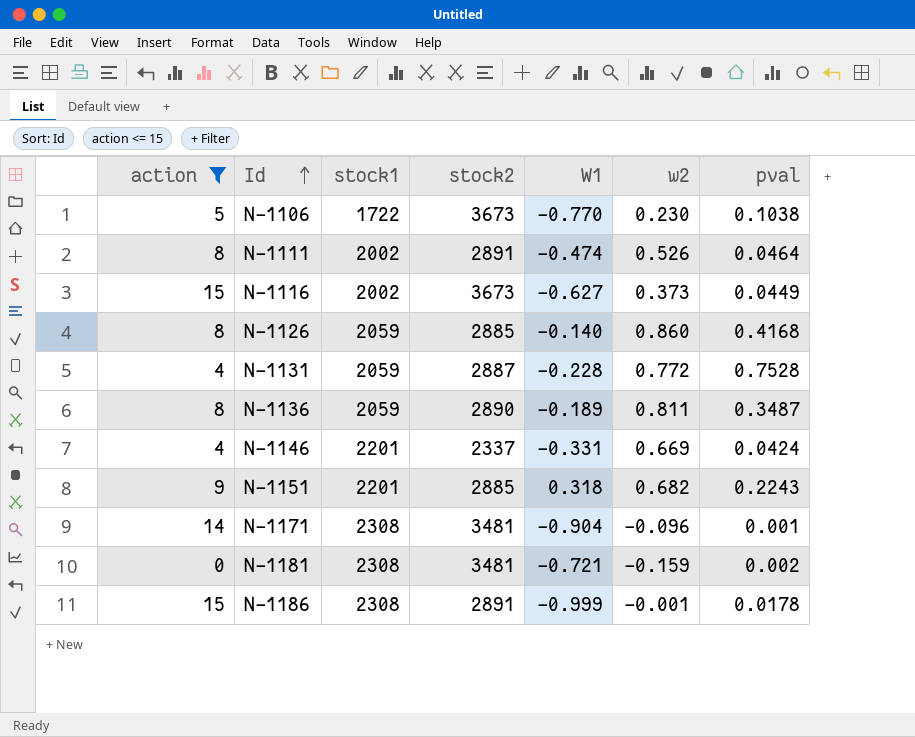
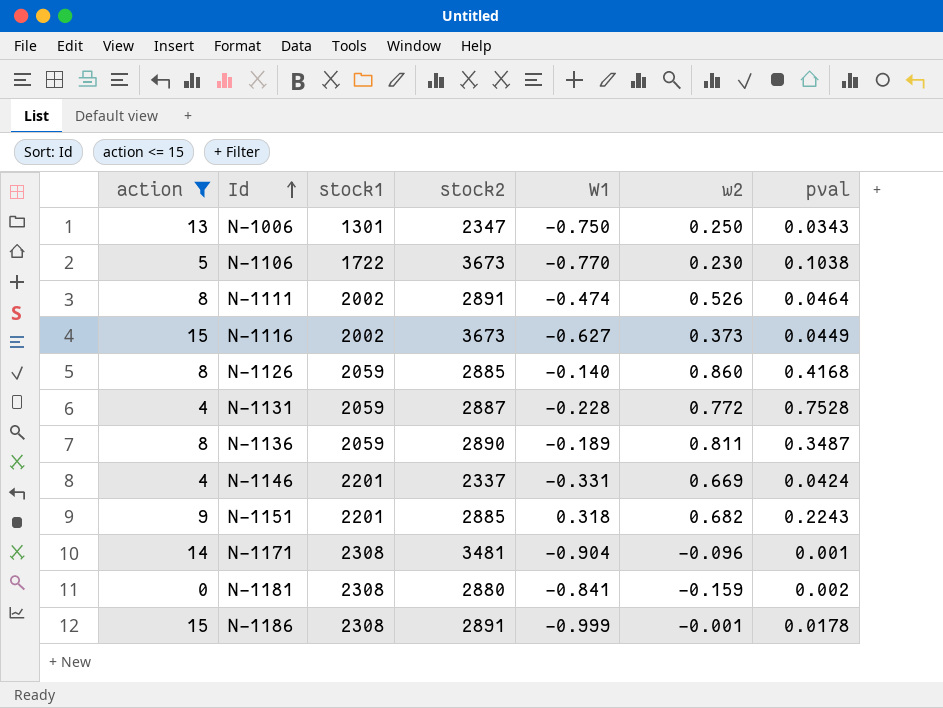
row N-1006: none -> 13 | 1301 | 2347 | -0.750 | 0.250 | 0.0343
N-1181 | stock2: 3481 -> 2880
N-1181 | W1: -0.721 -> -0.841

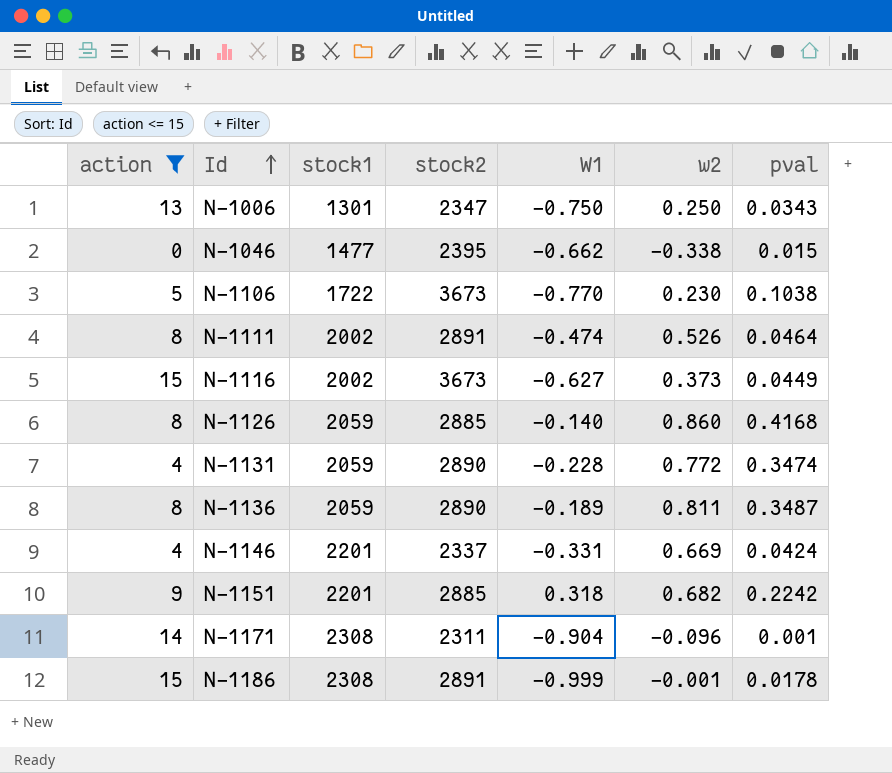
row N-1181: 0 | 2308 | 2880 | -0.841 | -0.159 | 0.002 -> none
row N-1046: none -> 0 | 1477 | 2395 | -0.662 | -0.338 | 0.015
N-1131 | stock2: 2887 -> 2890
N-1131 | pval: 0.7528 -> 0.3474
N-1151 | pval: 0.2243 -> 0.2242
N-1171 | stock2: 3481 -> 2311

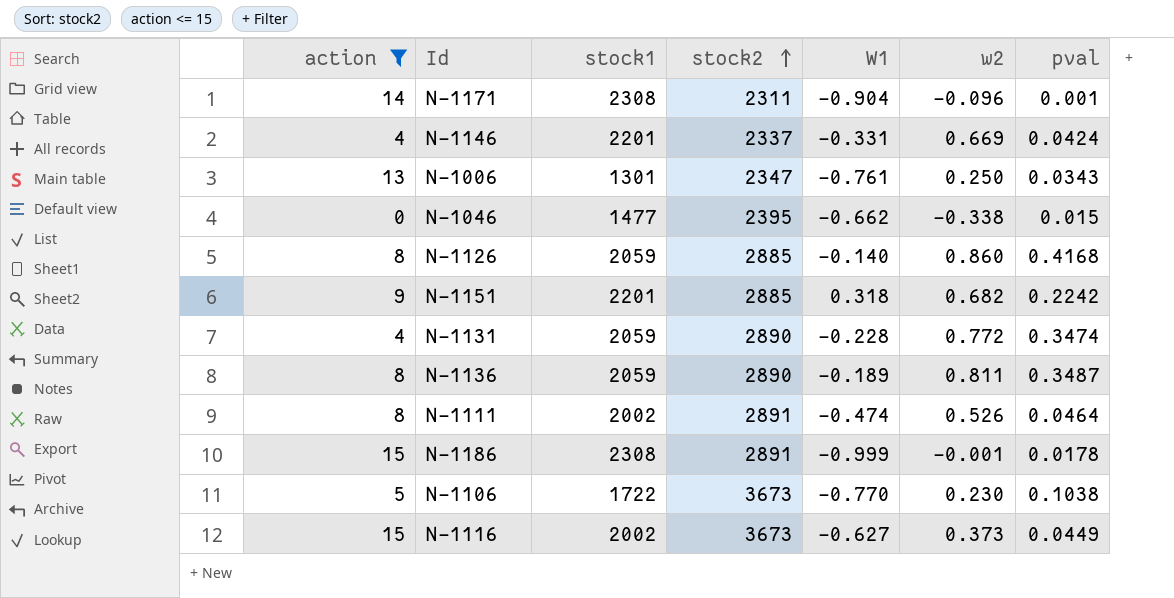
row order: Id ascending -> stock2 ascending
N-1006 | W1: -0.750 -> -0.761

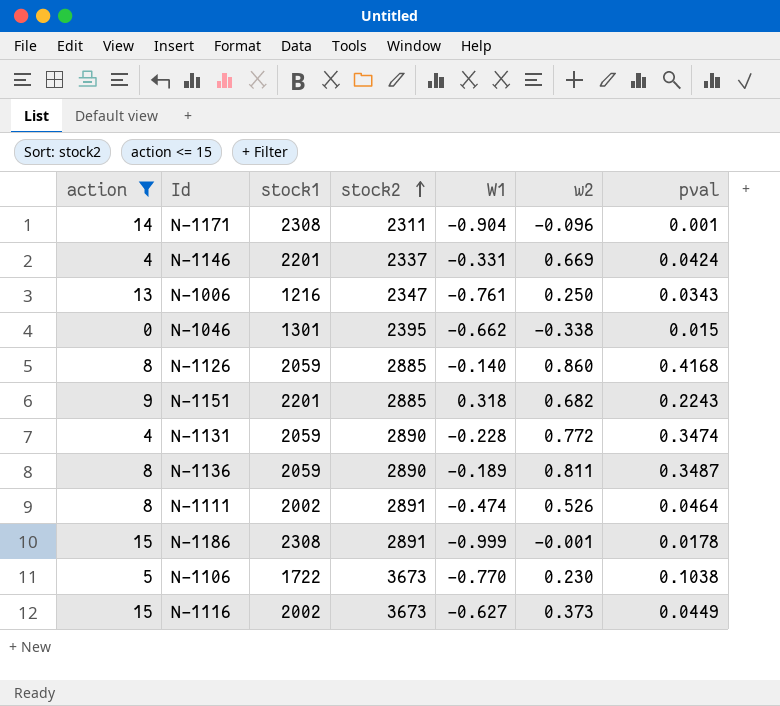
N-1006 | stock1: 1301 -> 1216
N-1046 | stock1: 1477 -> 1301
N-1151 | pval: 0.2242 -> 0.2243

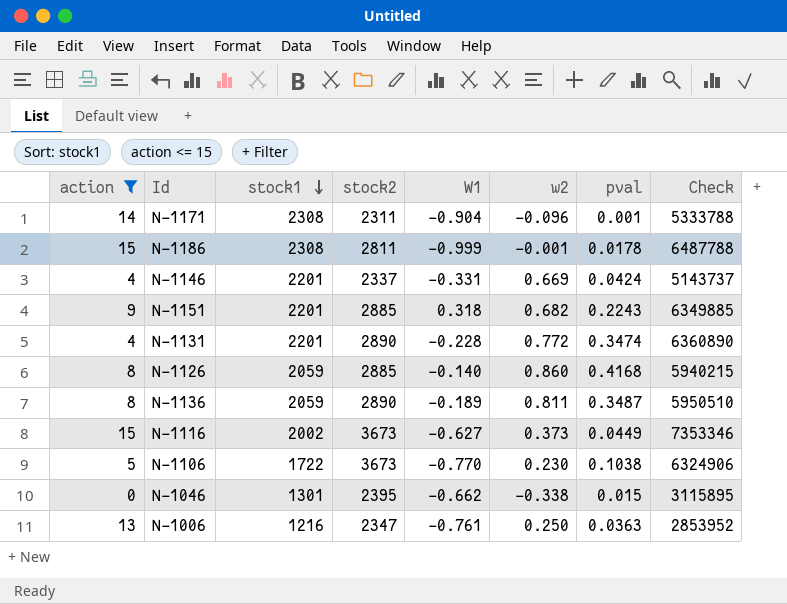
row order: stock2 ascending -> stock1 descending
column Check | formula: none -> [stock1] * [stock2]
row N-1111: 8 | 2002 | 2891 | -0.474 | 0.526 | 0.0464 -> none
N-1186 | stock2: 2891 -> 2811
N-1131 | stock1: 2059 -> 2201
N-1006 | pval: 0.0343 -> 0.0363

